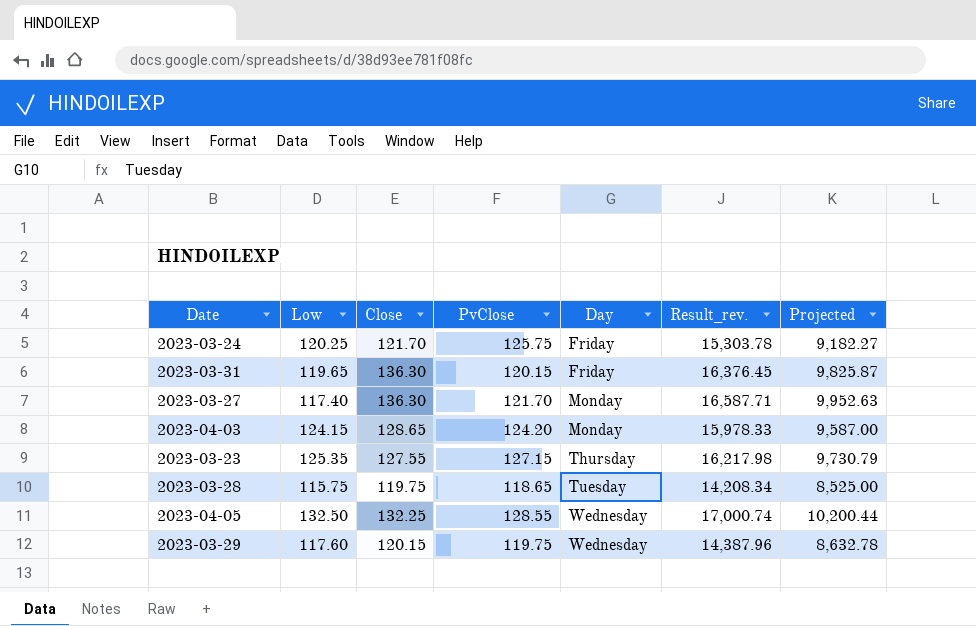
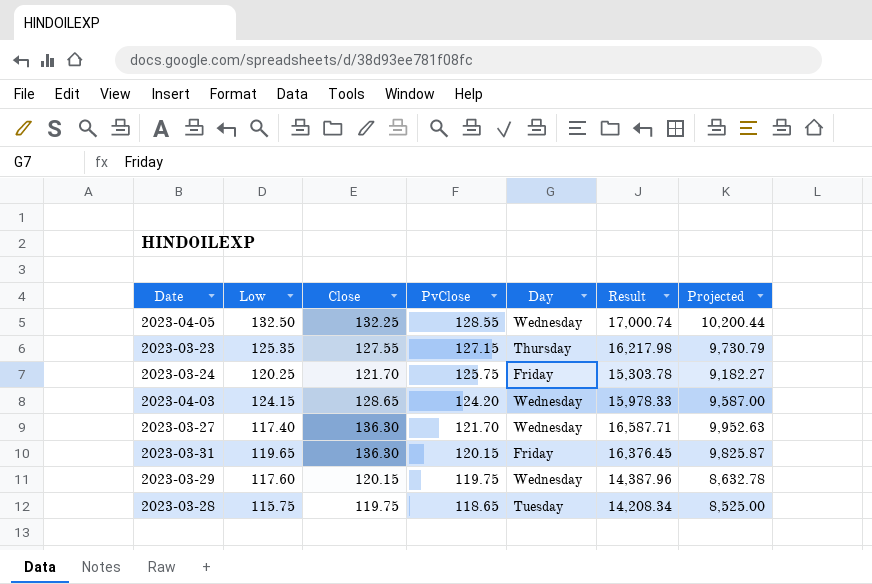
row order: Day ascending -> PvClose descending
column name: Result_rev. -> Result
2023-04-03 | Day: Monday -> Wednesday
2023-03-27 | Day: Monday -> Wednesday

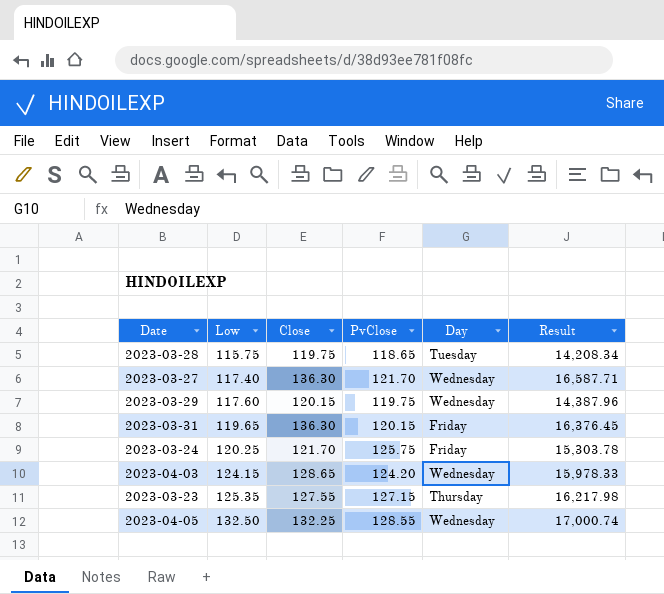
row order: PvClose descending -> Low ascending
column Projected | formula: [Result] * 0.6 -> none

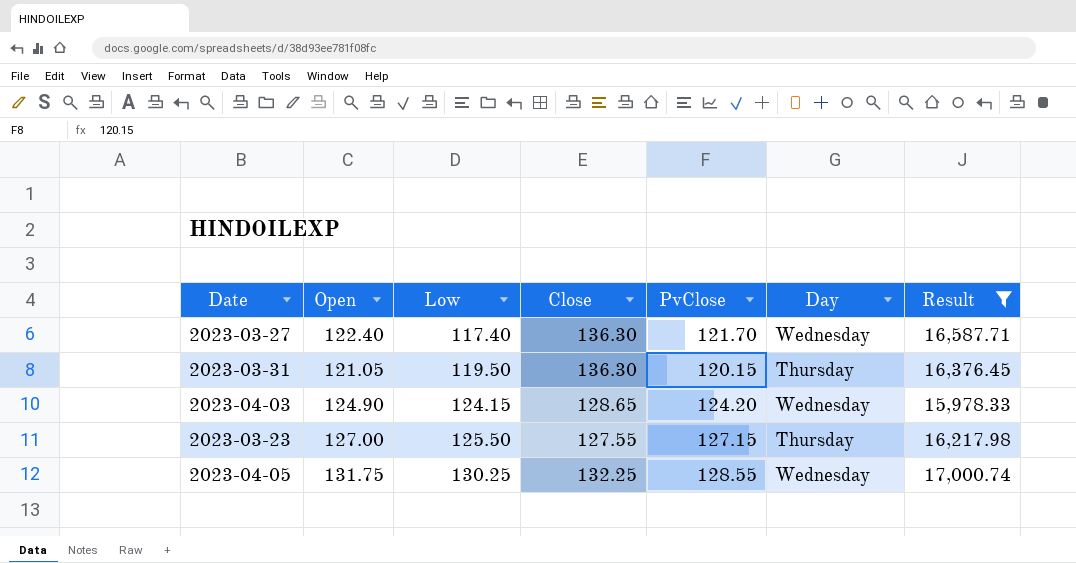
filter: none -> Result >= 15,978.33
column Open | position: none -> 2
2023-03-31 | Low: 119.65 -> 119.50
2023-03-31 | Day: Friday -> Thursday
2023-03-23 | Low: 125.35 -> 125.50
2023-04-05 | Low: 132.50 -> 130.25

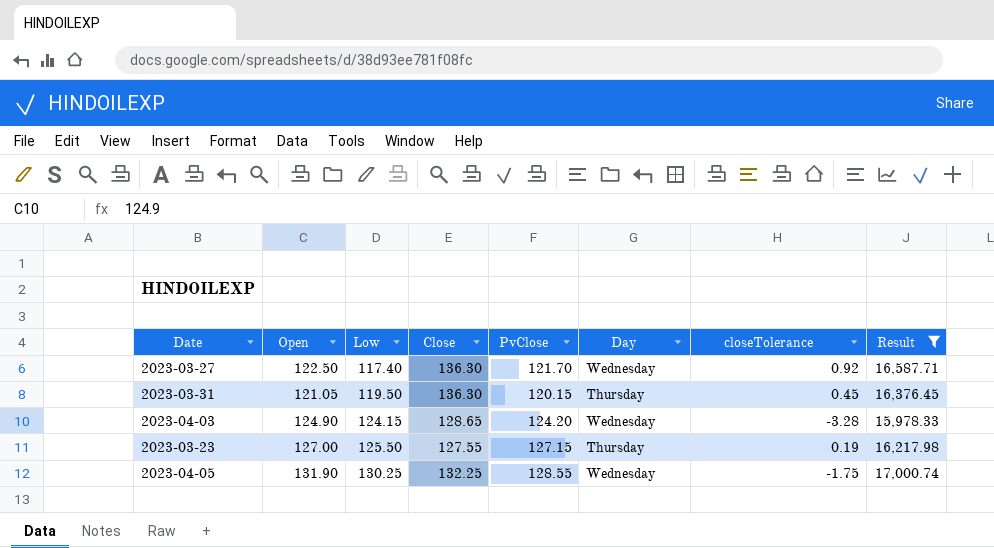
column closeTolerance | position: none -> 7
2023-03-27 | Open: 122.40 -> 122.50
2023-04-05 | Open: 131.75 -> 131.90

